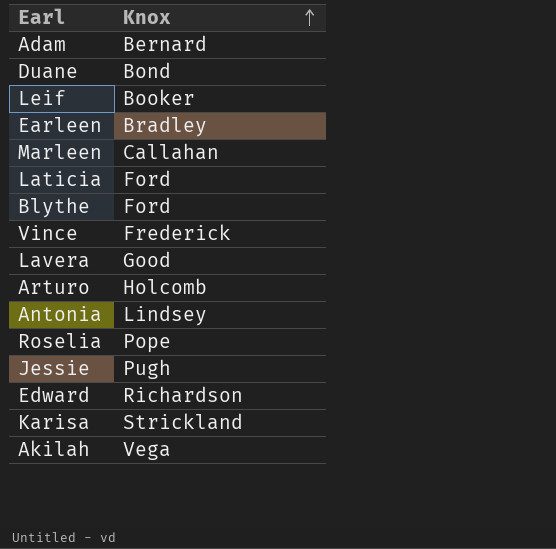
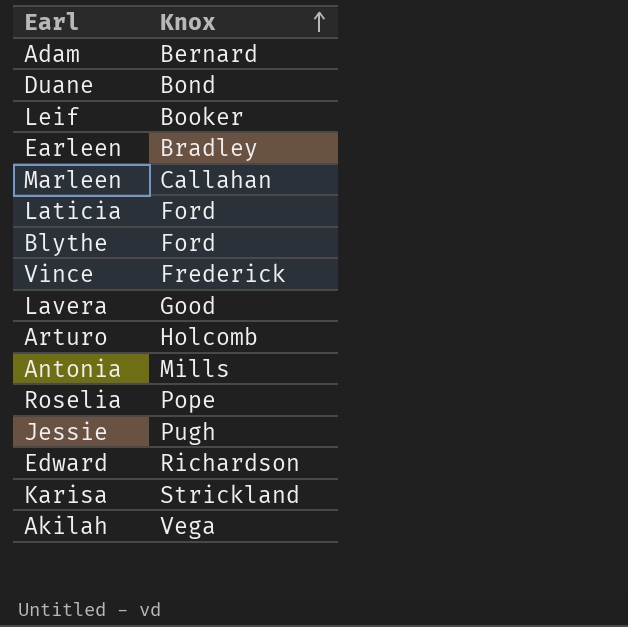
Antonia | Knox: Lindsey -> Mills

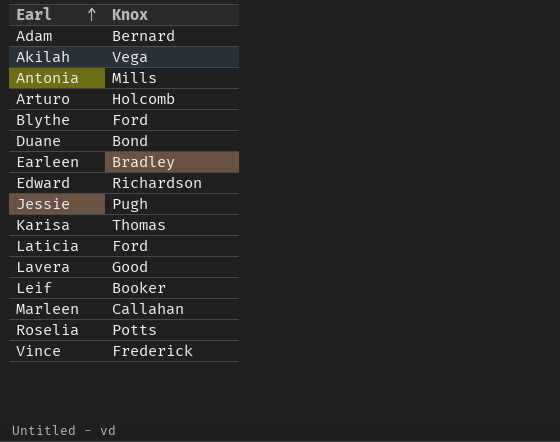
row order: Knox ascending -> Earl ascending
Karisa | Knox: Strickland -> Thomas
Roselia | Knox: Pope -> Potts

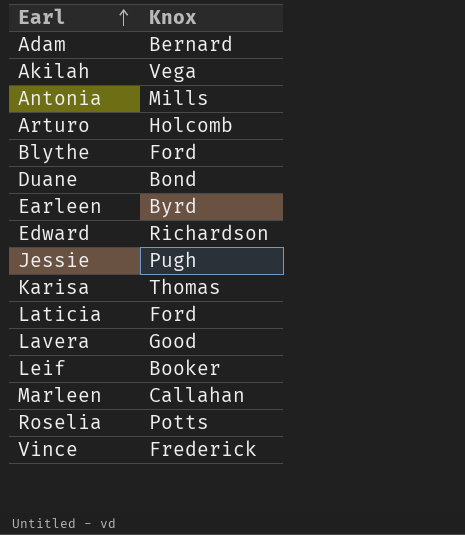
Earleen | Knox: Bradley -> Byrd

